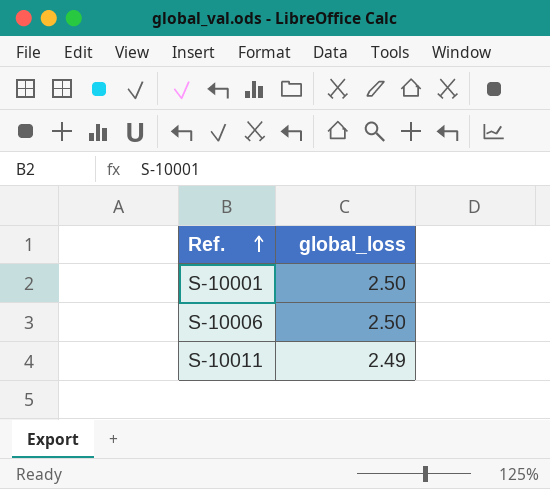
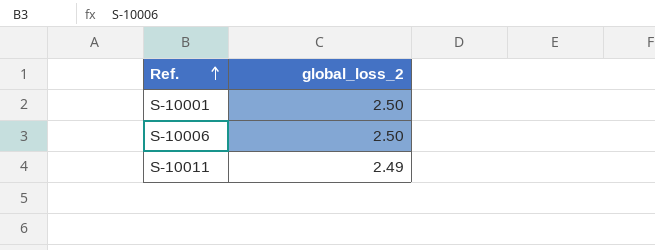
column name: global_loss -> global_loss_2

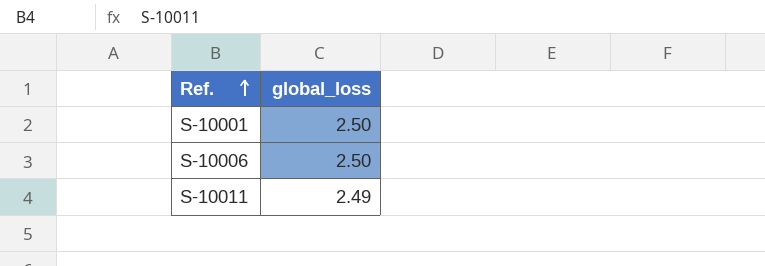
column name: global_loss_2 -> global_loss

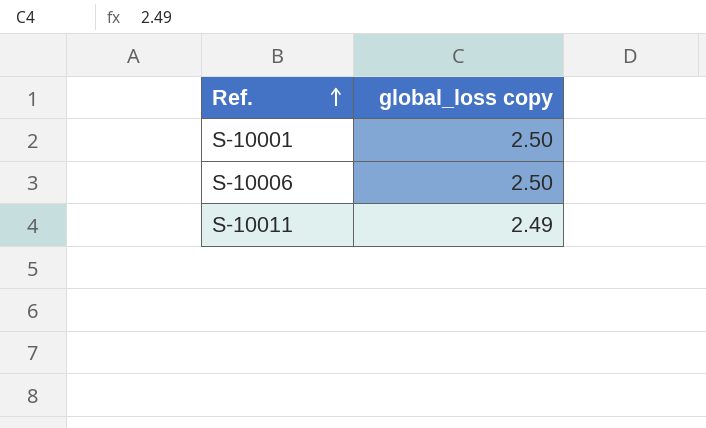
column name: global_loss -> global_loss copy

